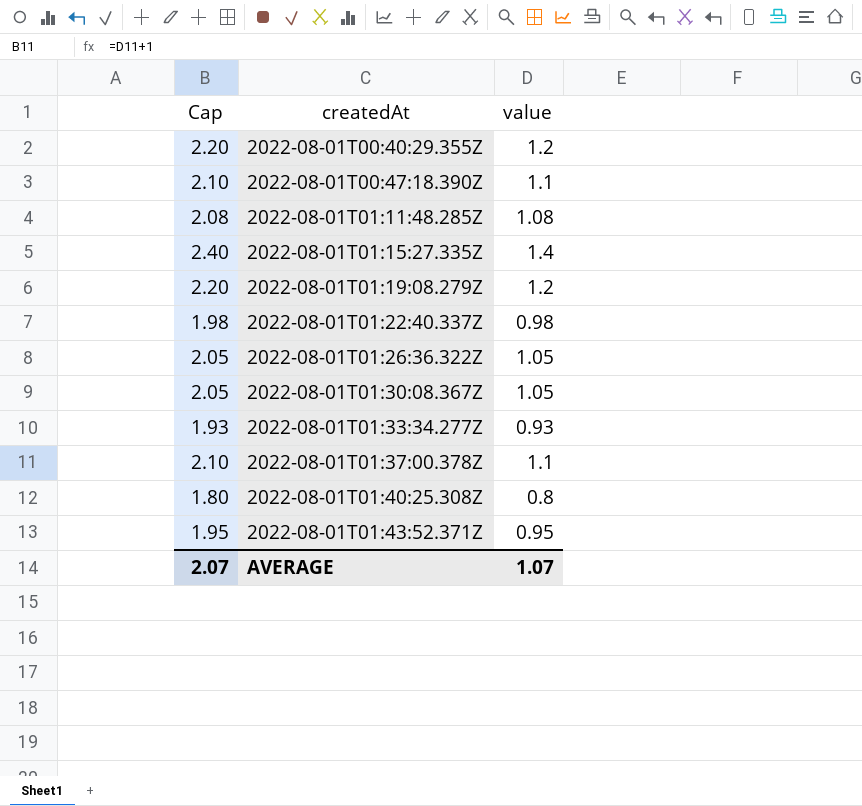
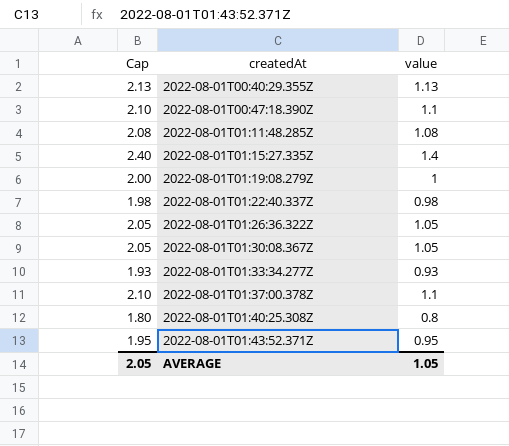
2022-08-01T00:40:29.355Z | Cap: 2.20 -> 2.13
2022-08-01T00:40:29.355Z | value: 1.2 -> 1.13
2022-08-01T01:19:08.279Z | Cap: 2.20 -> 2.00
2022-08-01T01:19:08.279Z | value: 1.2 -> 1
AVERAGE | Cap: 2.07 -> 2.05
AVERAGE | value: 1.07 -> 1.05

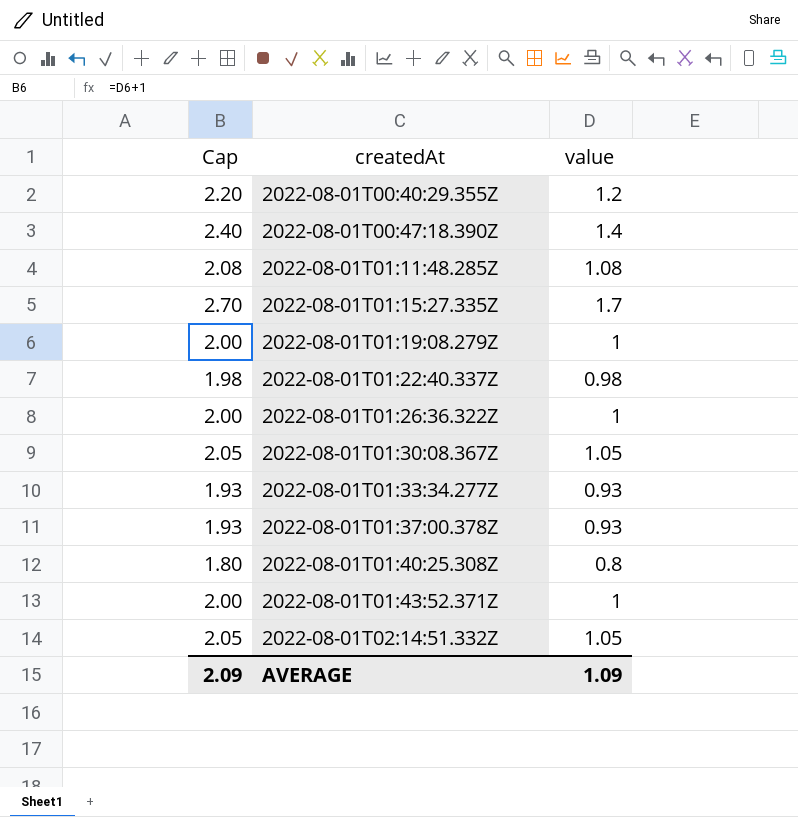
2022-08-01T00:40:29.355Z | Cap: 2.13 -> 2.20
2022-08-01T00:40:29.355Z | value: 1.13 -> 1.2
2022-08-01T00:47:18.390Z | Cap: 2.10 -> 2.40
2022-08-01T00:47:18.390Z | value: 1.1 -> 1.4
2022-08-01T01:15:27.335Z | Cap: 2.40 -> 2.70
2022-08-01T01:15:27.335Z | value: 1.4 -> 1.7
2022-08-01T01:26:36.322Z | Cap: 2.05 -> 2.00
2022-08-01T01:26:36.322Z | value: 1.05 -> 1
2022-08-01T01:37:00.378Z | Cap: 2.10 -> 1.93
2022-08-01T01:37:00.378Z | value: 1.1 -> 0.93
2022-08-01T01:43:52.371Z | Cap: 1.95 -> 2.00
2022-08-01T01:43:52.371Z | value: 0.95 -> 1
row 2022-08-01T02:14:51.332Z: none -> 2.05 | 1.05
AVERAGE | Cap: 2.05 -> 2.09
AVERAGE | value: 1.05 -> 1.09

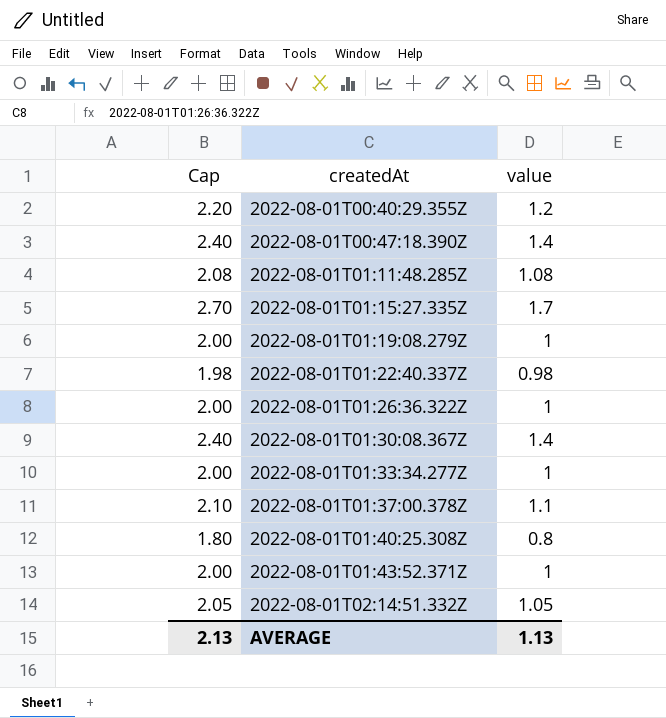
2022-08-01T01:30:08.367Z | Cap: 2.05 -> 2.40
2022-08-01T01:30:08.367Z | value: 1.05 -> 1.4
2022-08-01T01:33:34.277Z | Cap: 1.93 -> 2.00
2022-08-01T01:33:34.277Z | value: 0.93 -> 1
2022-08-01T01:37:00.378Z | Cap: 1.93 -> 2.10
2022-08-01T01:37:00.378Z | value: 0.93 -> 1.1
AVERAGE | Cap: 2.09 -> 2.13
AVERAGE | value: 1.09 -> 1.13

